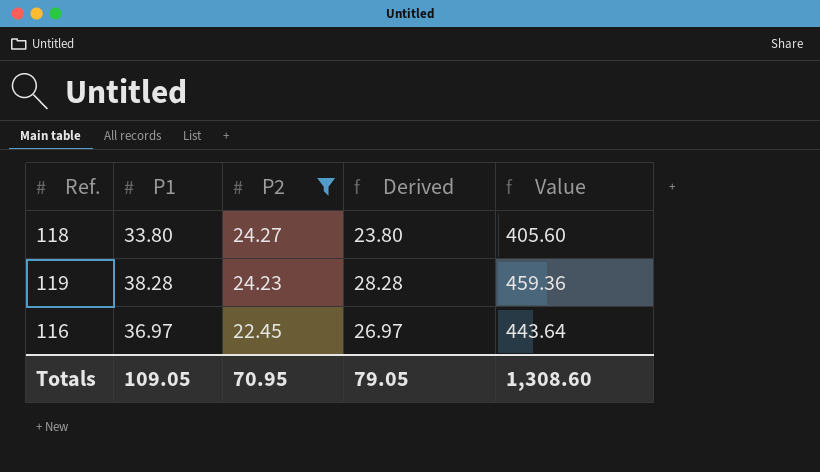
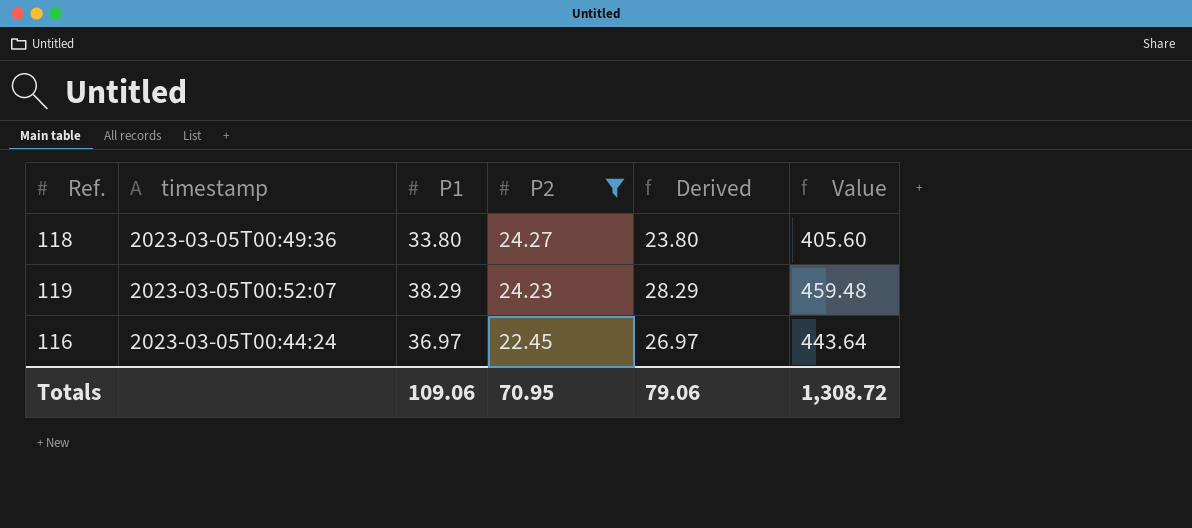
column timestamp | position: none -> 2
119 | P1: 38.28 -> 38.29
119 | Derived: 28.28 -> 28.29
119 | Value: 459.36 -> 459.48
Totals | P1: 109.05 -> 109.06
Totals | Derived: 79.05 -> 79.06
Totals | Value: 1,308.60 -> 1,308.72

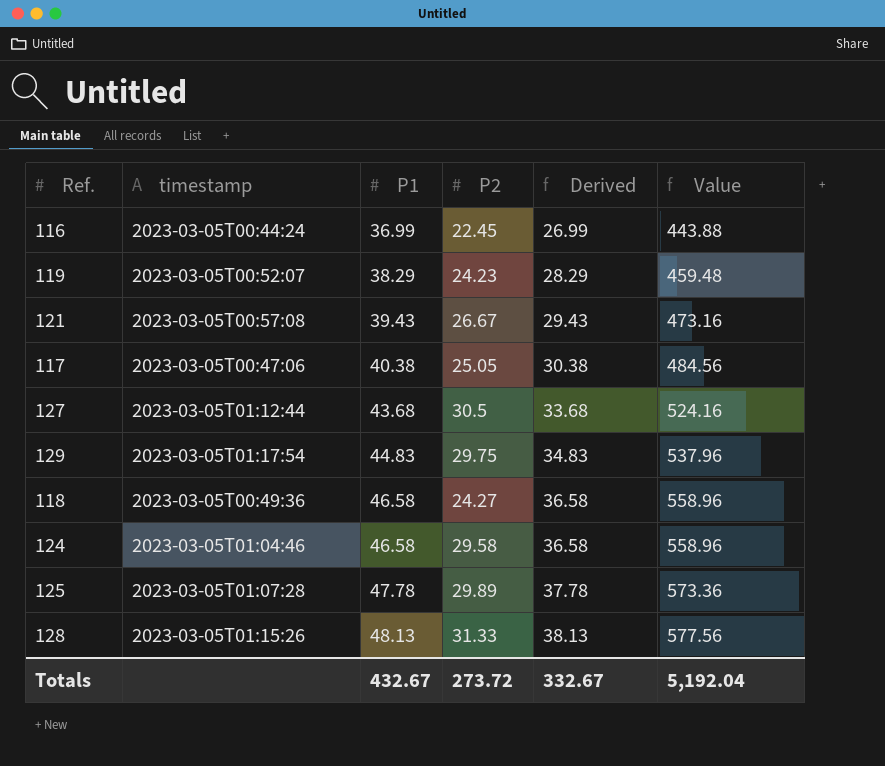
filter: P2 <= 24.27 -> none
row order: P2 descending -> P1 ascending
116 | P1: 36.97 -> 36.99
116 | Derived: 26.97 -> 26.99
116 | Value: 443.64 -> 443.88
118 | P1: 33.80 -> 46.58
118 | Derived: 23.80 -> 36.58
118 | Value: 405.60 -> 558.96
Totals | P1: 109.06 -> 432.67
Totals | P2: 70.95 -> 273.72
Totals | Derived: 79.06 -> 332.67
Totals | Value: 1,308.72 -> 5,192.04

